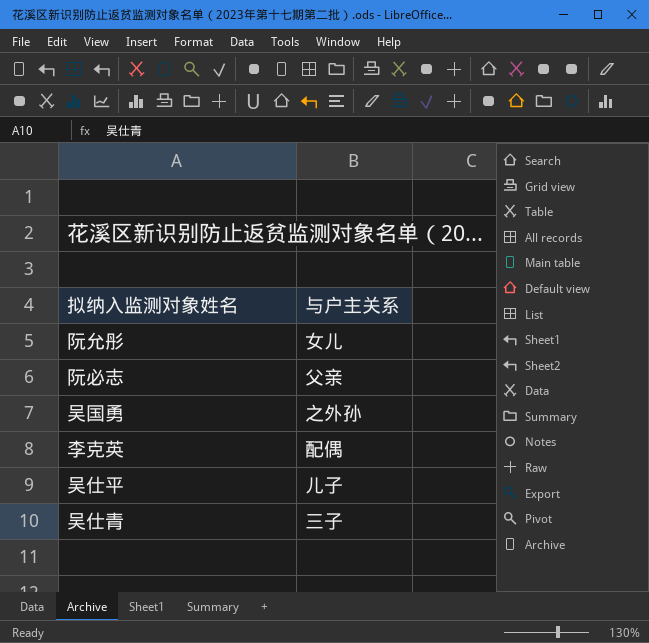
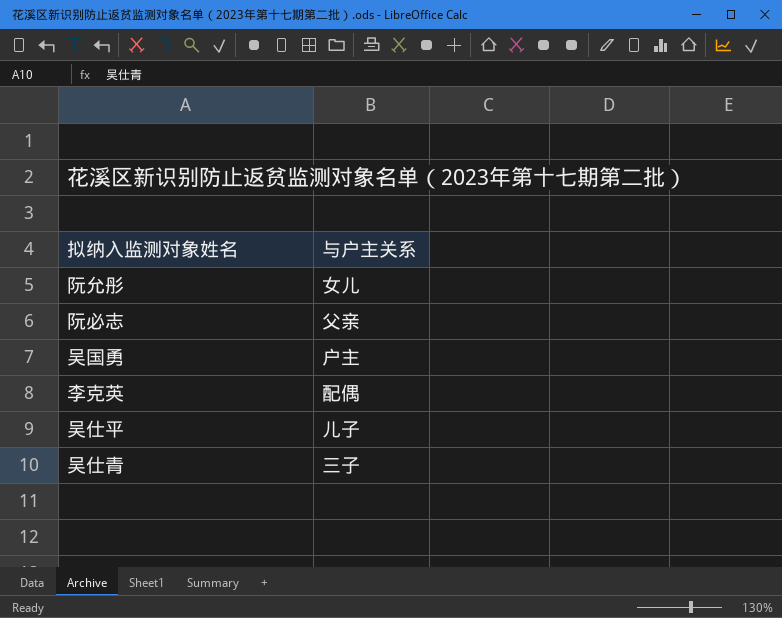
吴国勇 | 与户主关系: 之外孙 -> 户主

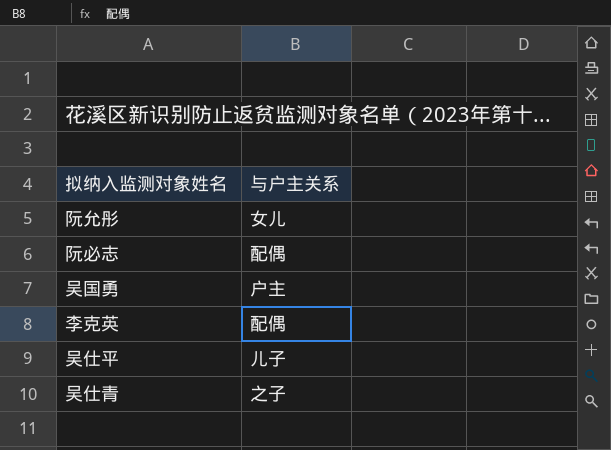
阮必志 | 与户主关系: 父亲 -> 配偶
吴仕青 | 与户主关系: 三子 -> 之子

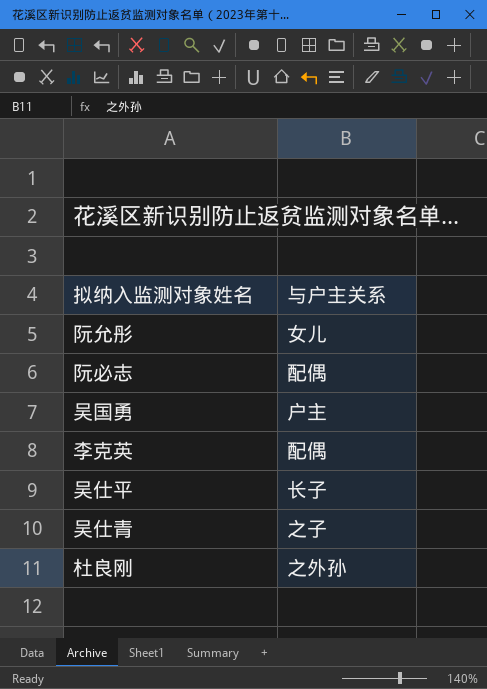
吴仕平 | 与户主关系: 儿子 -> 长子
row 杜良刚: none -> 之外孙

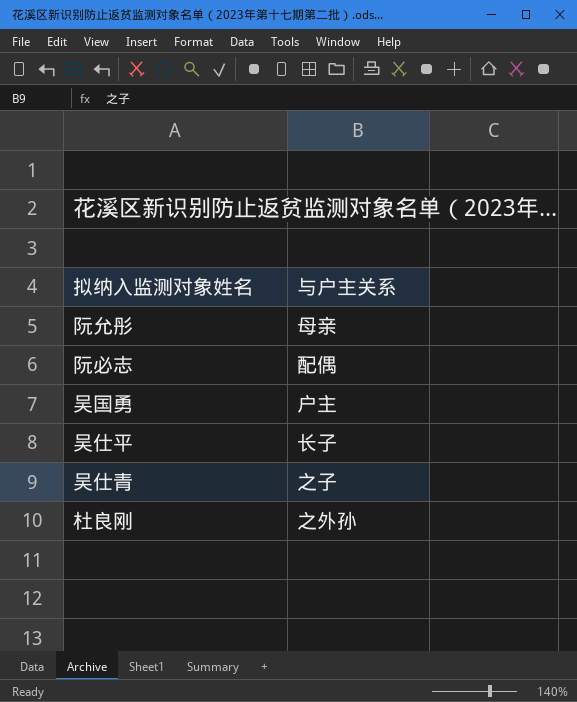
row 李克英: 配偶 -> none
阮允彤 | 与户主关系: 女儿 -> 母亲

